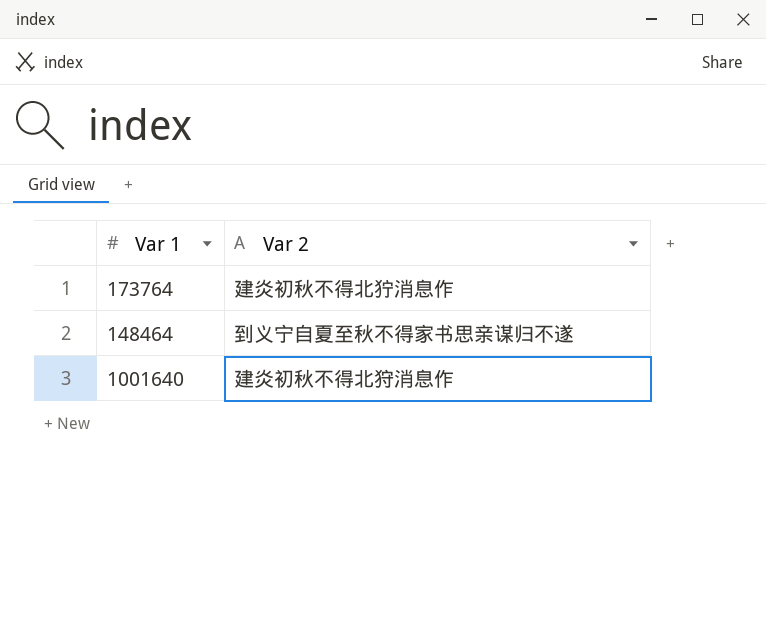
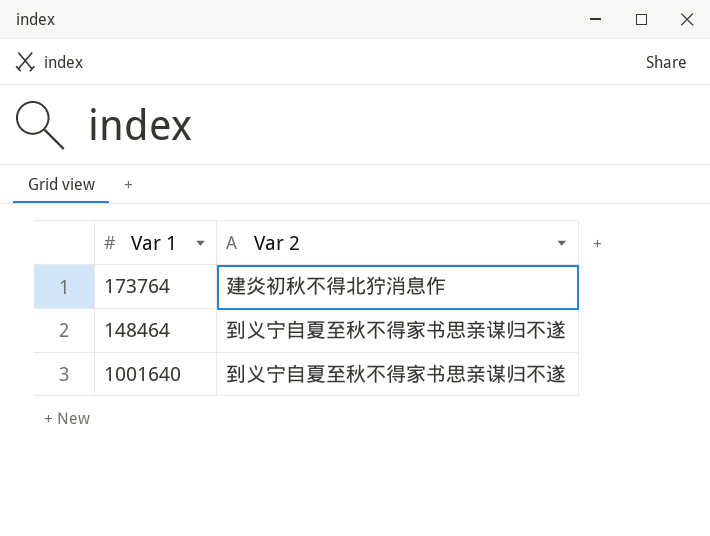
1001640 | Var 2: 建炎初秋不得北狩消息作 -> 到义宁自夏至秋不得家书思亲谋归不遂

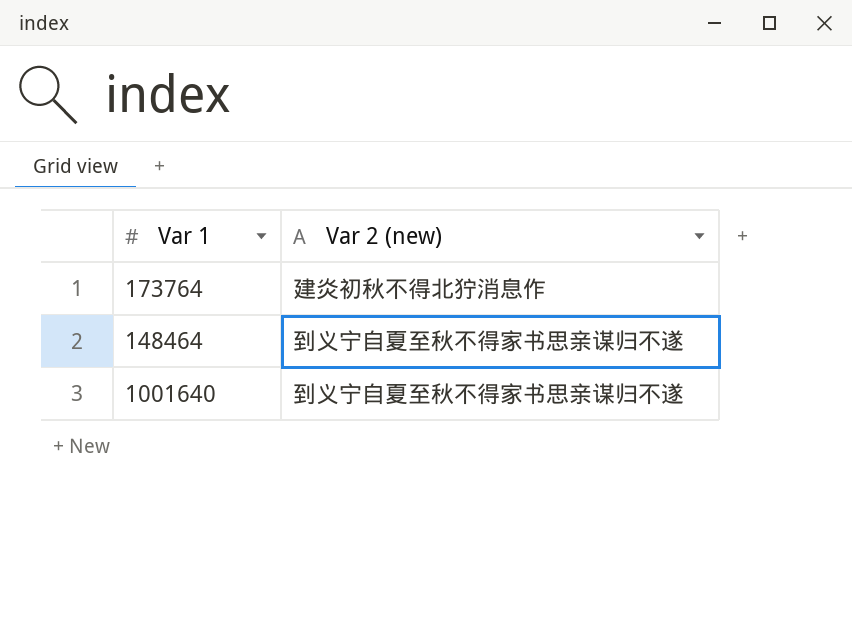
column name: Var 2 -> Var 2 (new)

